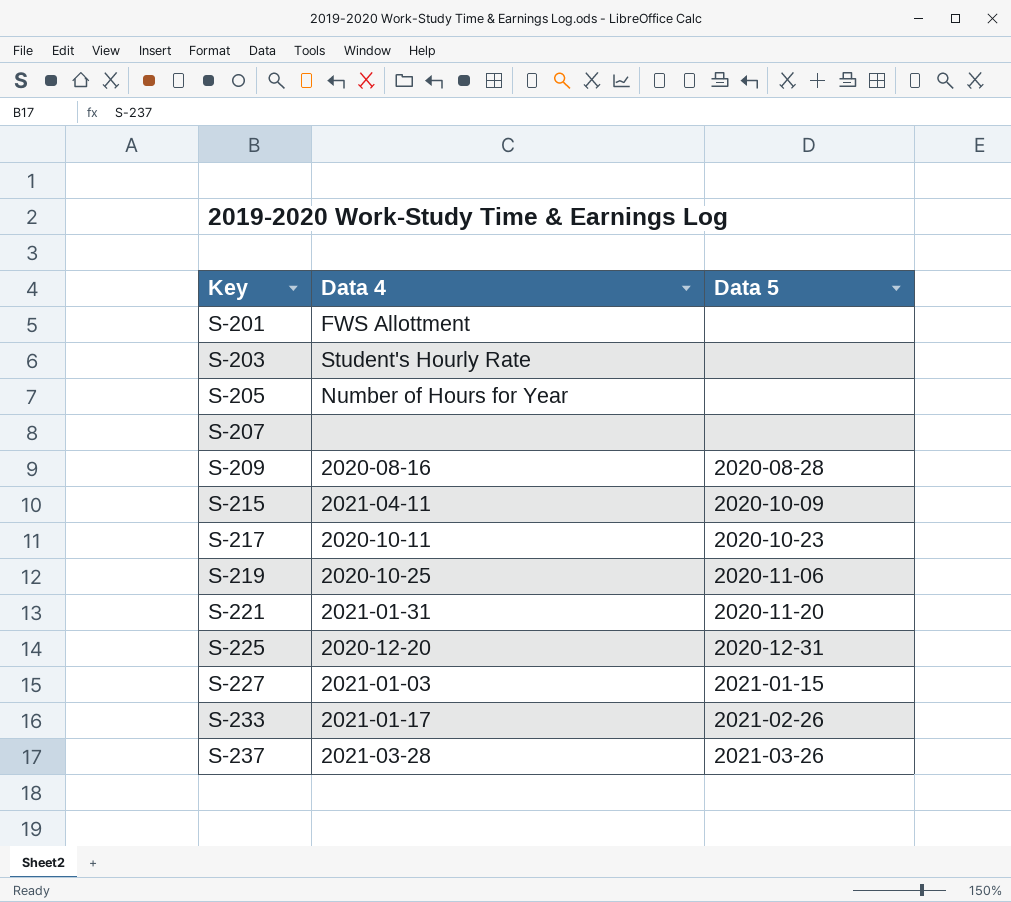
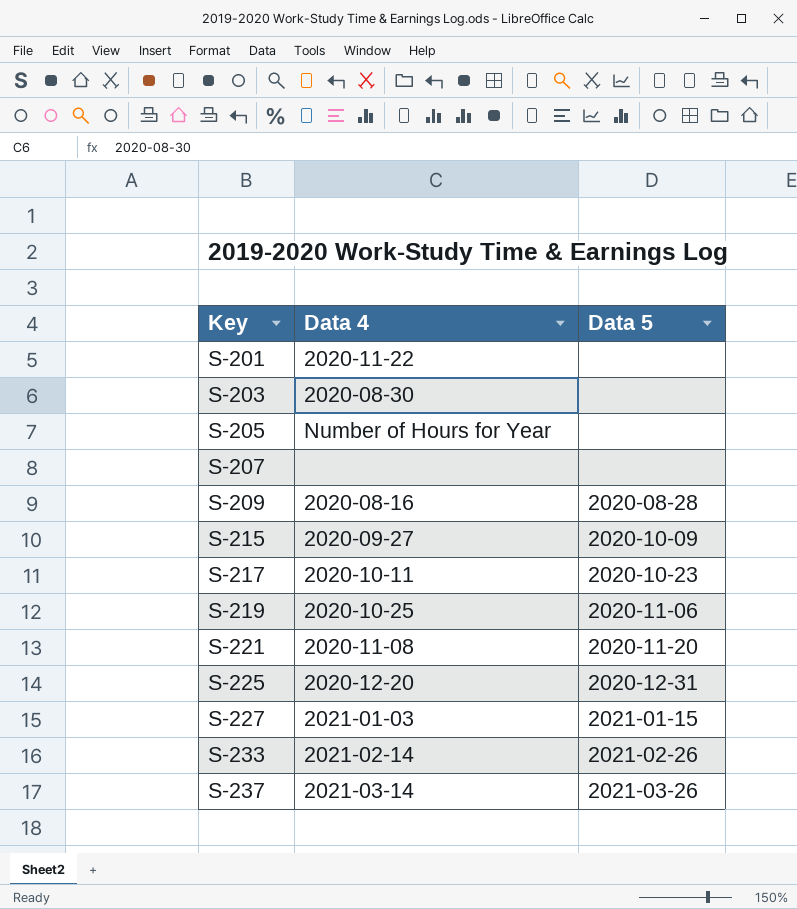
S-201 | Data 4: FWS Allottment -> 2020-11-22
S-203 | Data 4: Student's Hourly Rate -> 2020-08-30
S-215 | Data 4: 2021-04-11 -> 2020-09-27
S-221 | Data 4: 2021-01-31 -> 2020-11-08
S-233 | Data 4: 2021-01-17 -> 2021-02-14
S-237 | Data 4: 2021-03-28 -> 2021-03-14

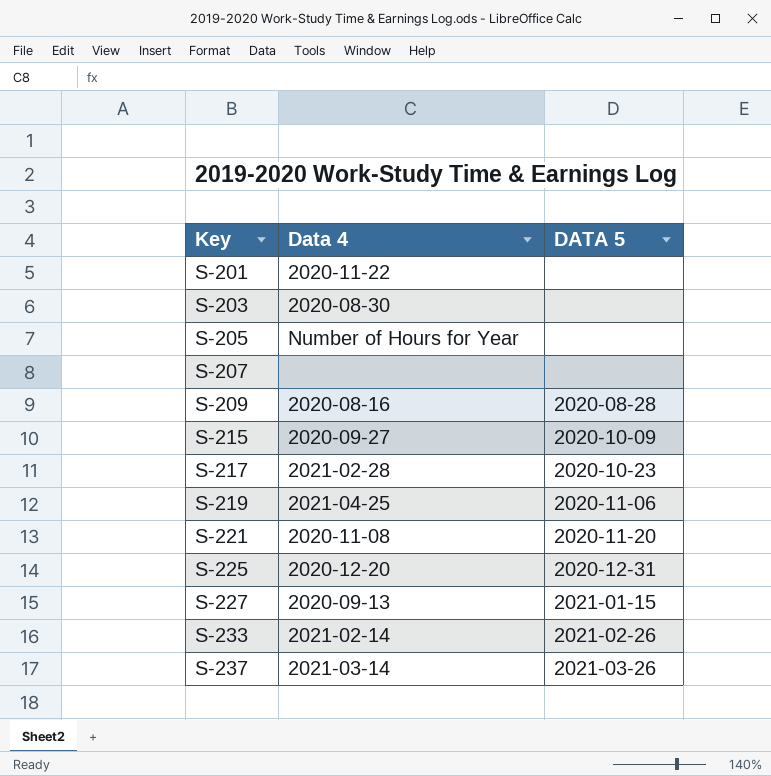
column name: Data 5 -> DATA 5
S-217 | Data 4: 2020-10-11 -> 2021-02-28
S-219 | Data 4: 2020-10-25 -> 2021-04-25
S-227 | Data 4: 2021-01-03 -> 2020-09-13

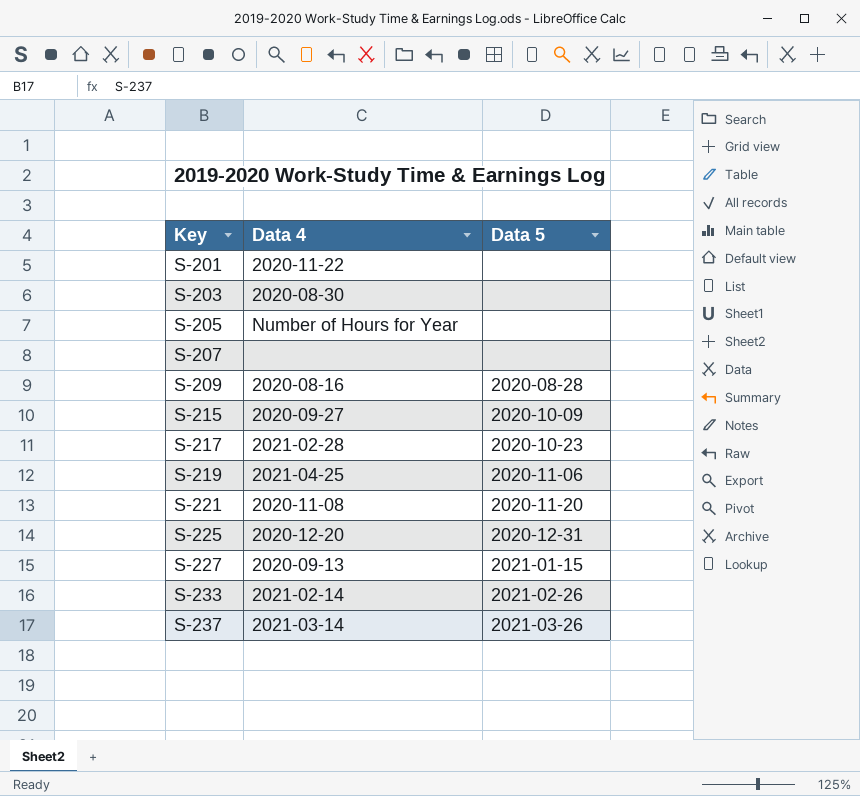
column name: DATA 5 -> Data 5

